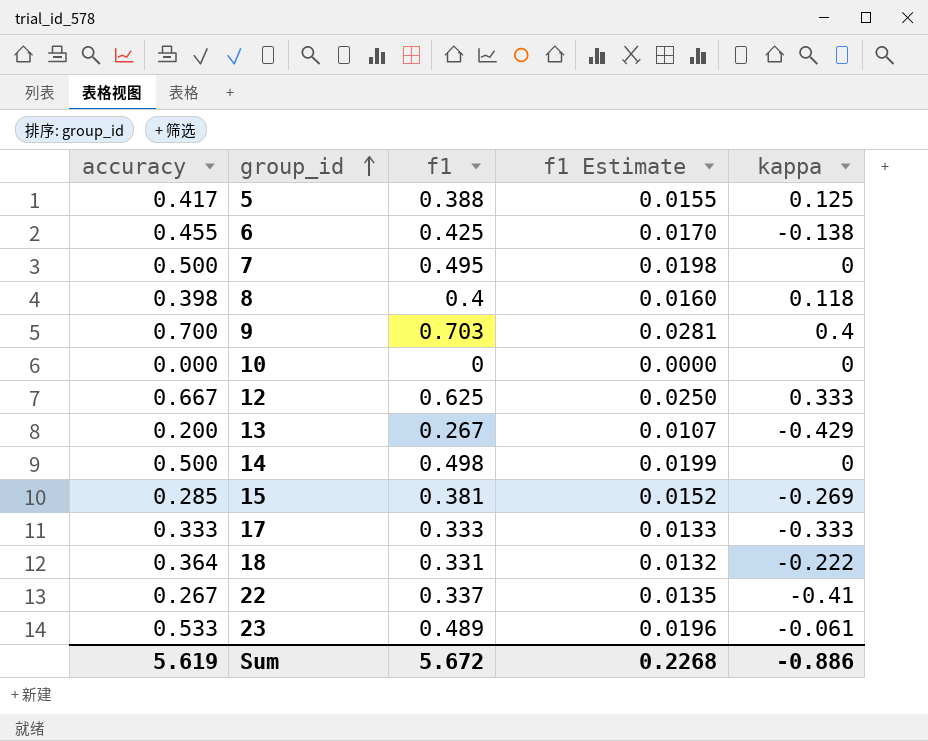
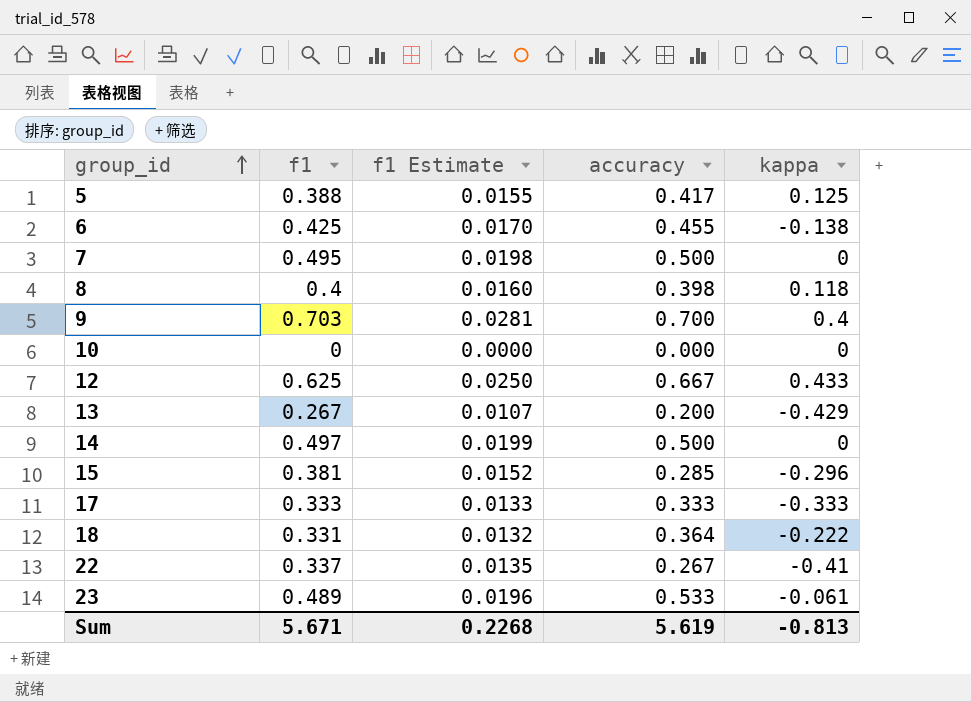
column accuracy | position: 1 -> 4
12 | kappa: 0.333 -> 0.433
14 | f1: 0.498 -> 0.497
15 | kappa: -0.269 -> -0.296
Sum | f1: 5.672 -> 5.671
Sum | kappa: -0.886 -> -0.813

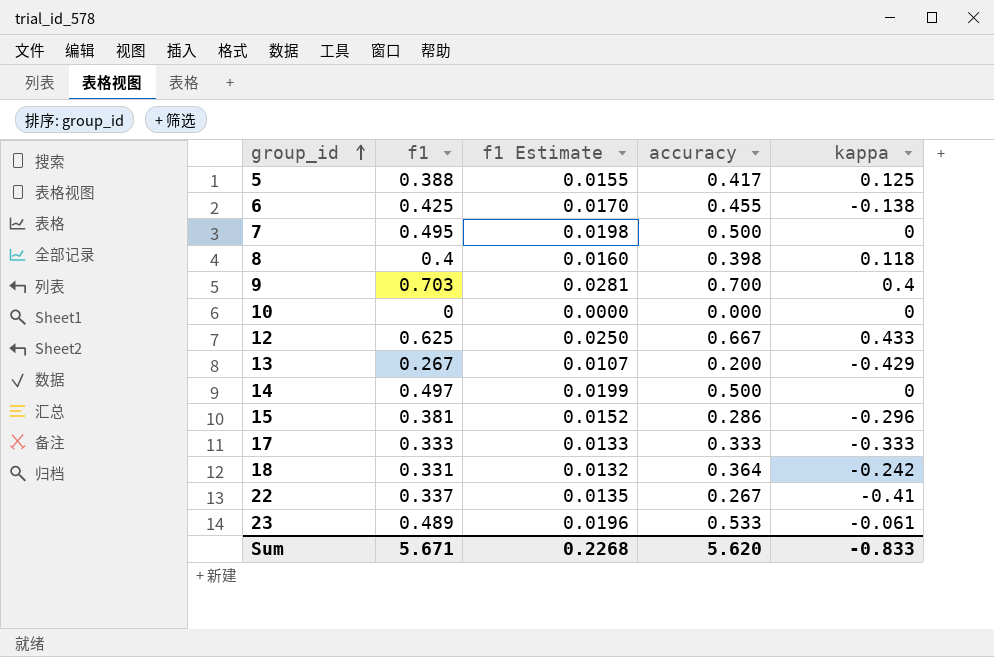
15 | accuracy: 0.285 -> 0.286
18 | kappa: -0.222 -> -0.242
Sum | accuracy: 5.619 -> 5.620
Sum | kappa: -0.813 -> -0.833

